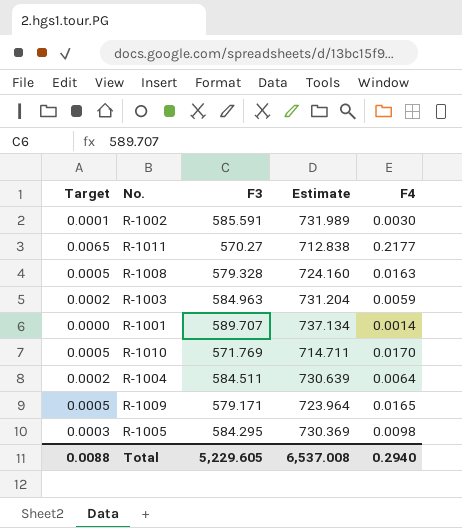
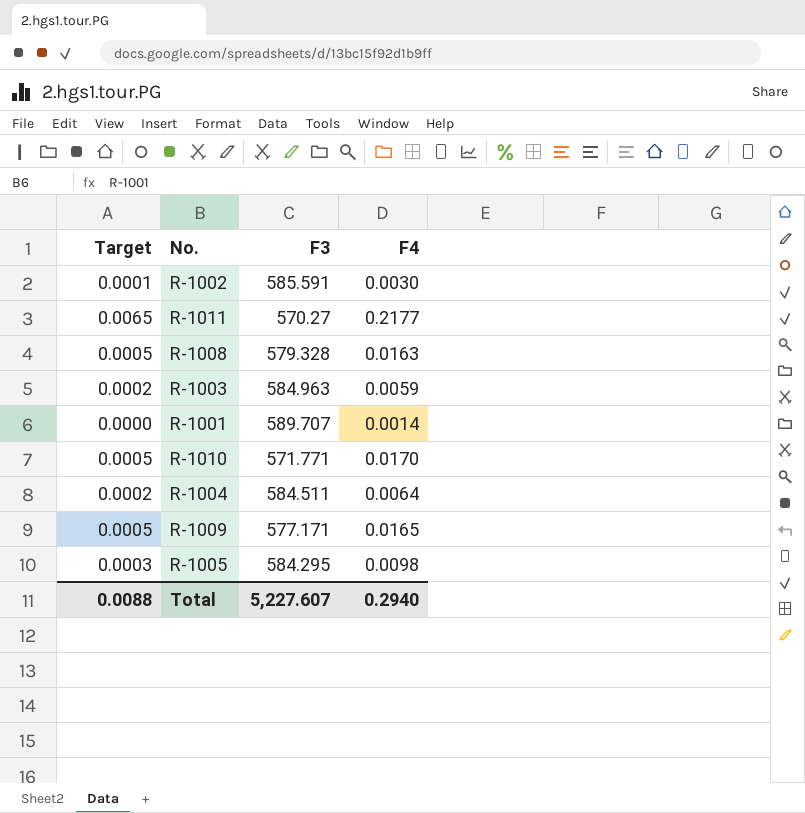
column Estimate | formula: [F3] * 1.25 -> none
R-1010 | F3: 571.769 -> 571.771
R-1009 | F3: 579.171 -> 577.171
Total | F3: 5,229.605 -> 5,227.607

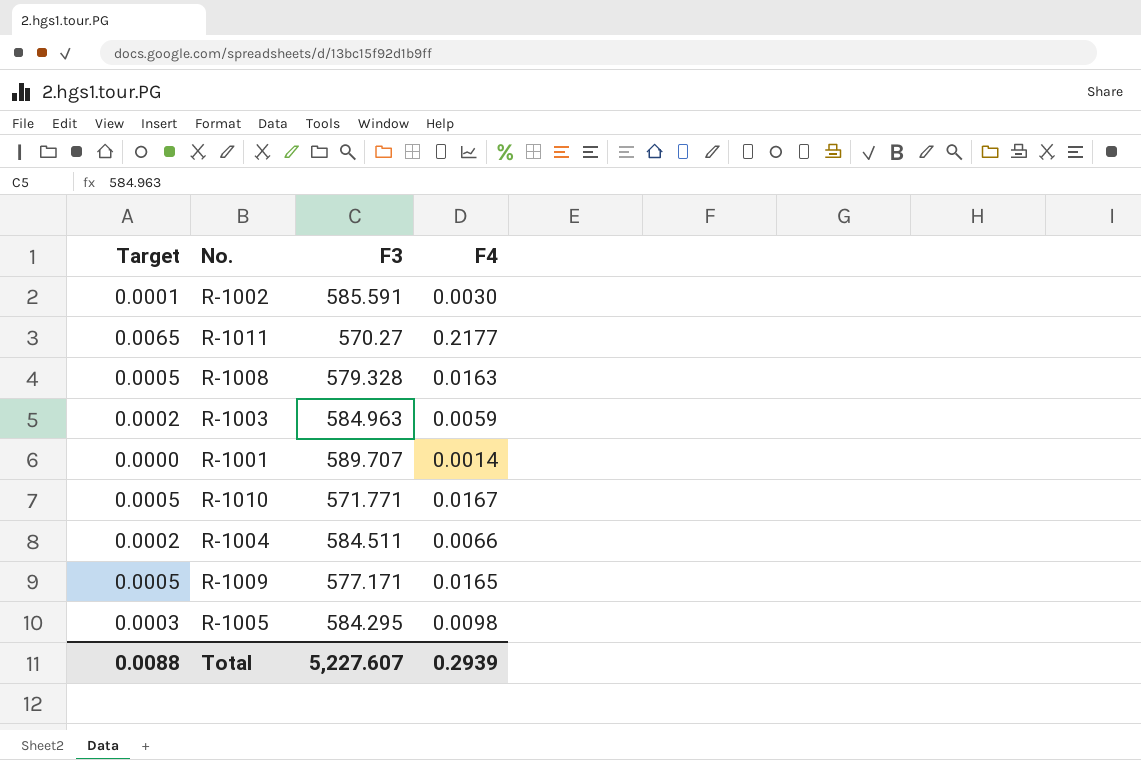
R-1010 | F4: 0.0170 -> 0.0167
R-1004 | F4: 0.0064 -> 0.0066
Total | F4: 0.2940 -> 0.2939

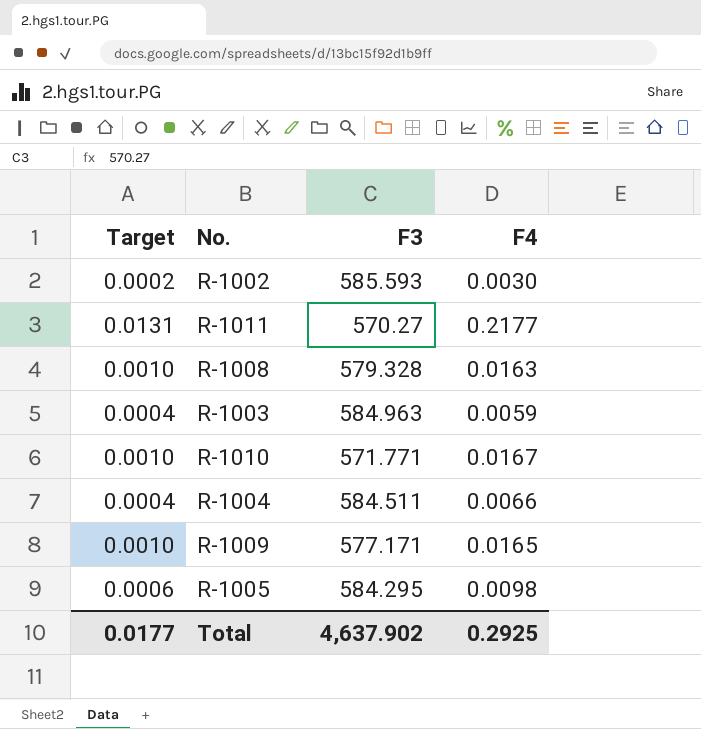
column Target | formula: [F4] * 0.03 -> [F4] * 0.06
row R-1001: 0.0000 | 589.707 | 0.0014 -> none
R-1002 | F3: 585.591 -> 585.593
Total | Target: 0.0088 -> 0.0177
Total | F3: 5,227.607 -> 4,637.902
Total | F4: 0.2939 -> 0.2925

